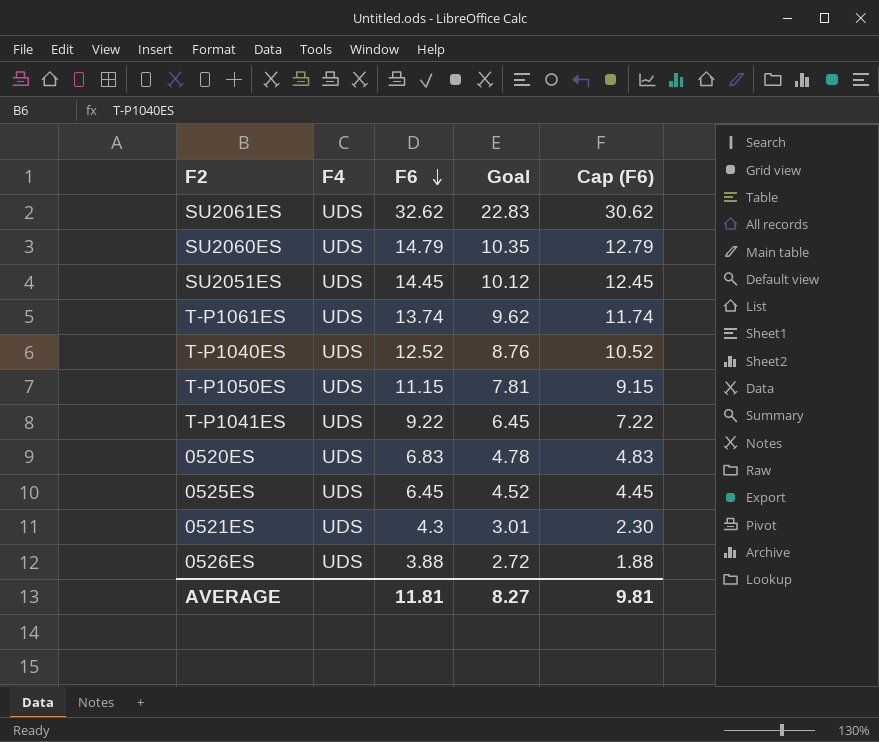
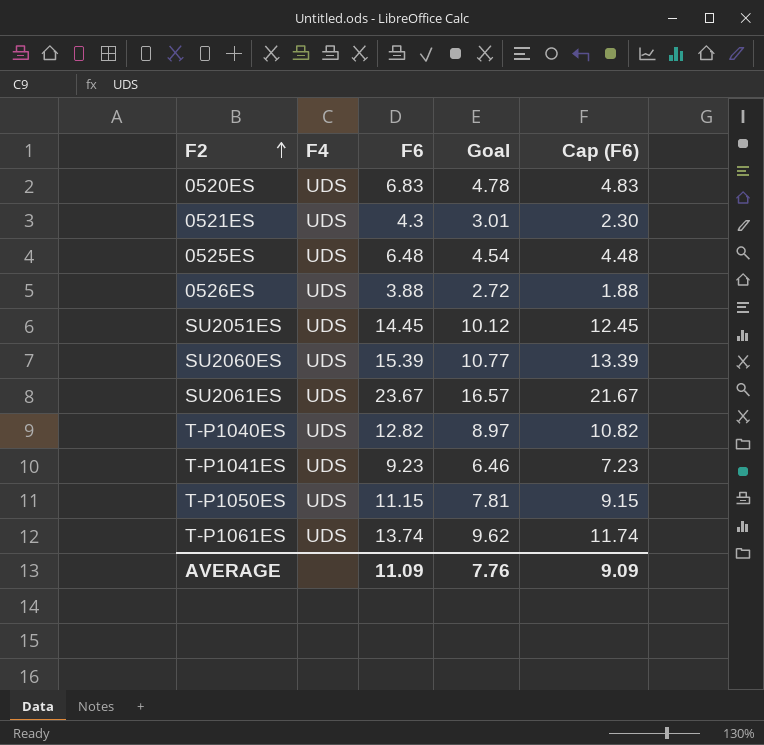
row order: F6 descending -> F2 ascending
0525ES | F6: 6.45 -> 6.48
0525ES | Goal: 4.52 -> 4.54
0525ES | Cap (F6): 4.45 -> 4.48
SU2060ES | F6: 14.79 -> 15.39
SU2060ES | Goal: 10.35 -> 10.77
SU2060ES | Cap (F6): 12.79 -> 13.39
SU2061ES | F6: 32.62 -> 23.67
SU2061ES | Goal: 22.83 -> 16.57
SU2061ES | Cap (F6): 30.62 -> 21.67
T-P1040ES | F6: 12.52 -> 12.82
T-P1040ES | Goal: 8.76 -> 8.97
T-P1040ES | Cap (F6): 10.52 -> 10.82
T-P1041ES | F6: 9.22 -> 9.23
T-P1041ES | Goal: 6.45 -> 6.46
T-P1041ES | Cap (F6): 7.22 -> 7.23
AVERAGE | F6: 11.81 -> 11.09
AVERAGE | Goal: 8.27 -> 7.76
AVERAGE | Cap (F6): 9.81 -> 9.09

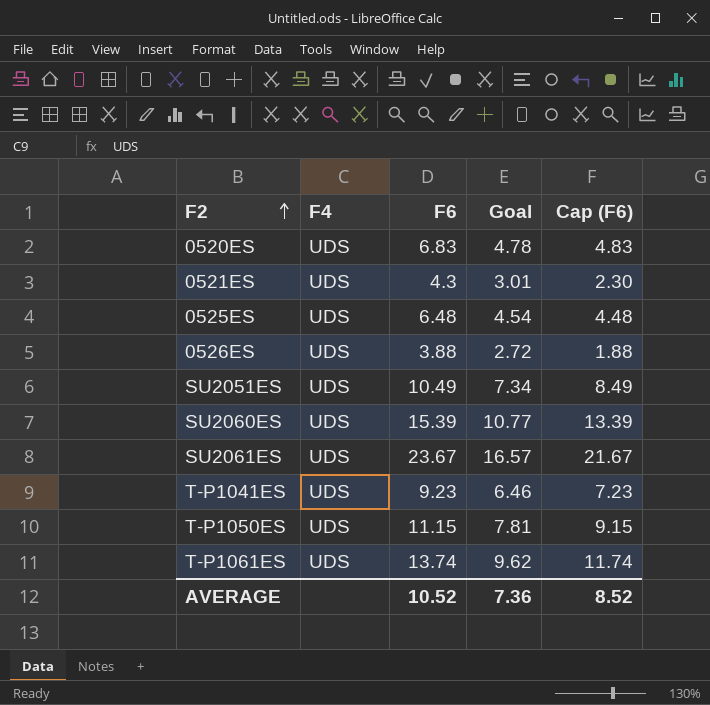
row T-P1040ES: UDS | 12.82 | 8.97 | 10.82 -> none
SU2051ES | F6: 14.45 -> 10.49
SU2051ES | Goal: 10.12 -> 7.34
SU2051ES | Cap (F6): 12.45 -> 8.49
AVERAGE | F6: 11.09 -> 10.52
AVERAGE | Goal: 7.76 -> 7.36
AVERAGE | Cap (F6): 9.09 -> 8.52

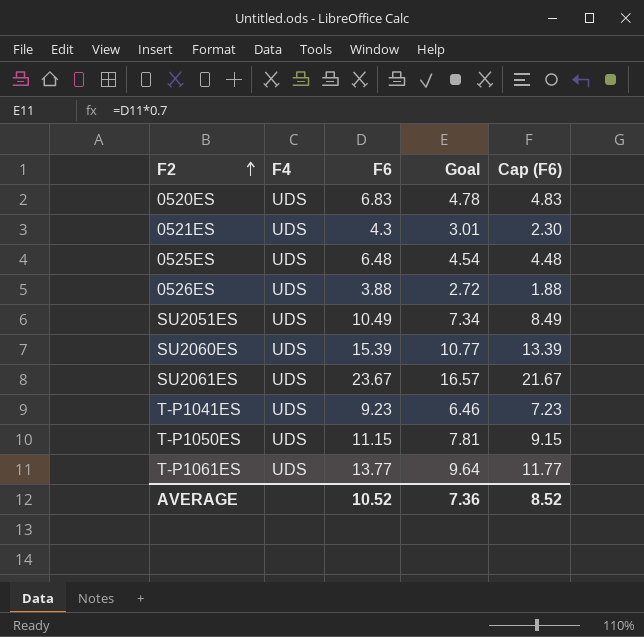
T-P1061ES | F6: 13.74 -> 13.77
T-P1061ES | Goal: 9.62 -> 9.64
T-P1061ES | Cap (F6): 11.74 -> 11.77

